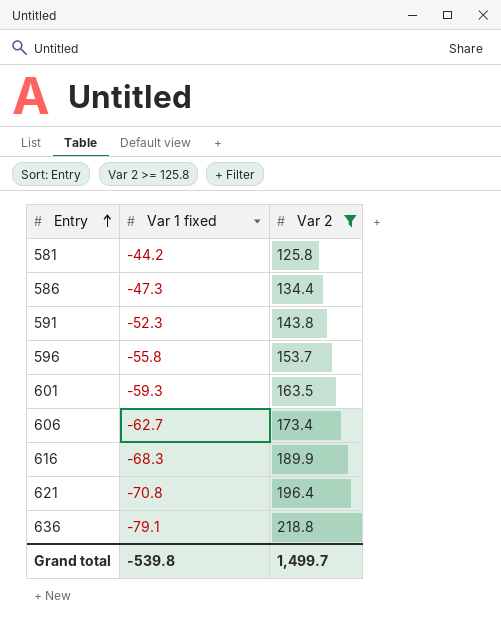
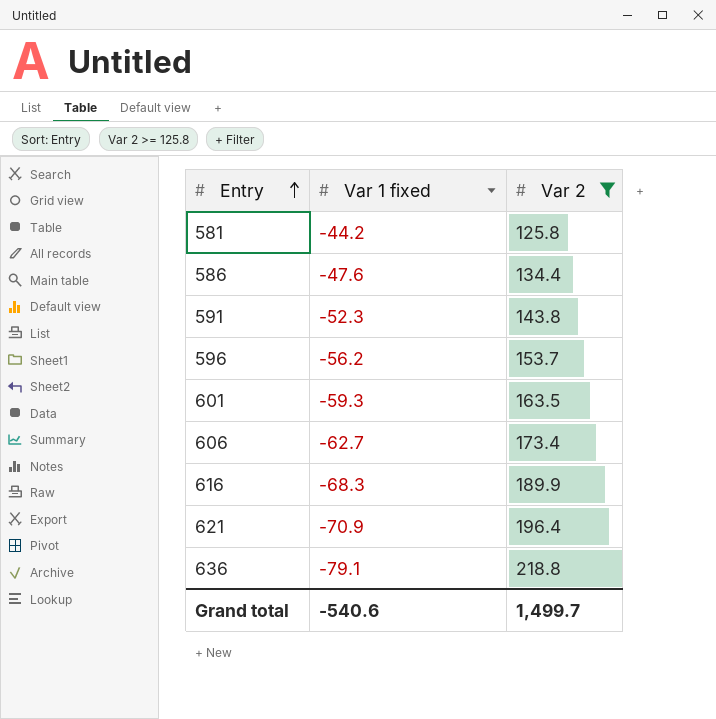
586 | Var 1 fixed: -47.3 -> -47.6
596 | Var 1 fixed: -55.8 -> -56.2
621 | Var 1 fixed: -70.8 -> -70.9
Grand total | Var 1 fixed: -539.8 -> -540.6

